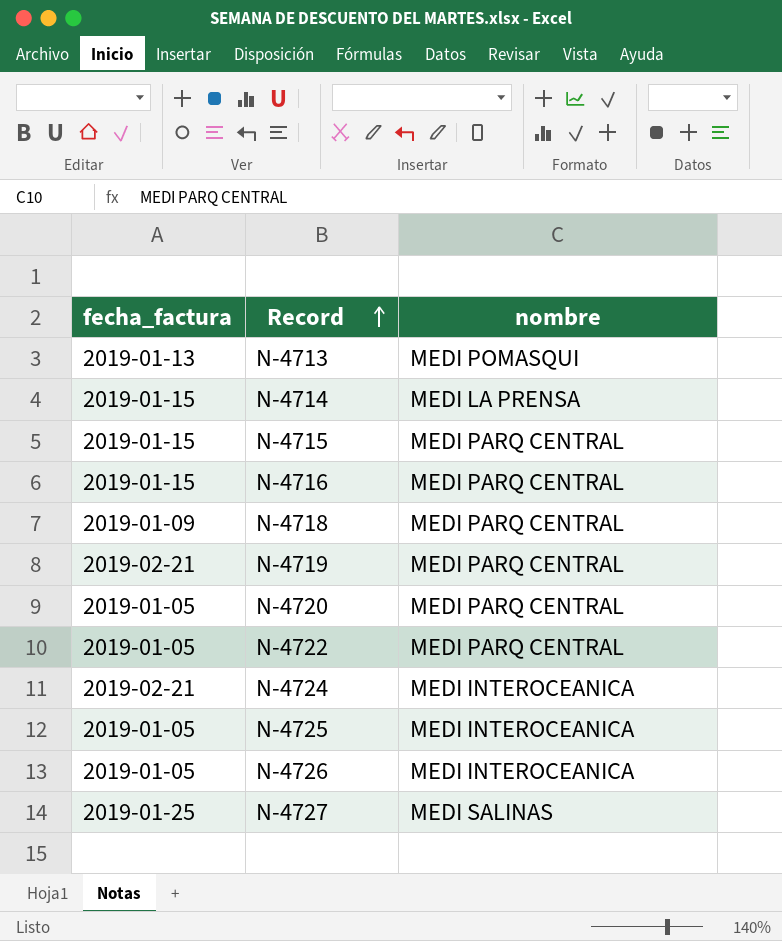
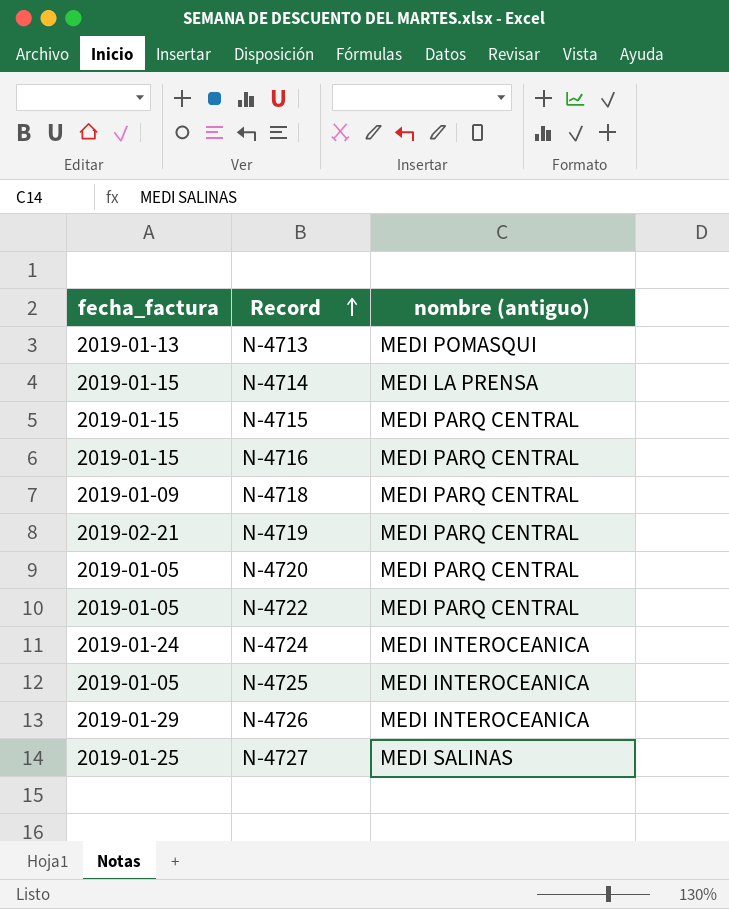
column name: nombre -> nombre (antiguo)
N-4724 | fecha_factura: 2019-02-21 -> 2019-01-24
N-4726 | fecha_factura: 2019-01-05 -> 2019-01-29

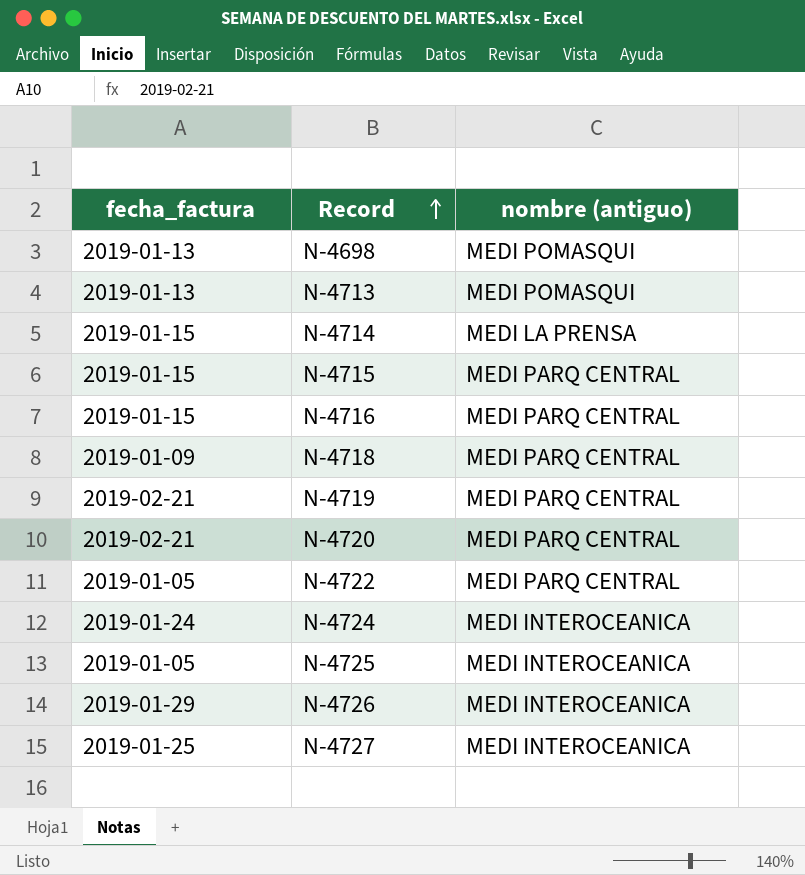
row N-4698: none -> 2019-01-13 | MEDI POMASQUI
N-4720 | fecha_factura: 2019-01-05 -> 2019-02-21
N-4727 | nombre (antiguo): MEDI SALINAS -> MEDI INTEROCEANICA

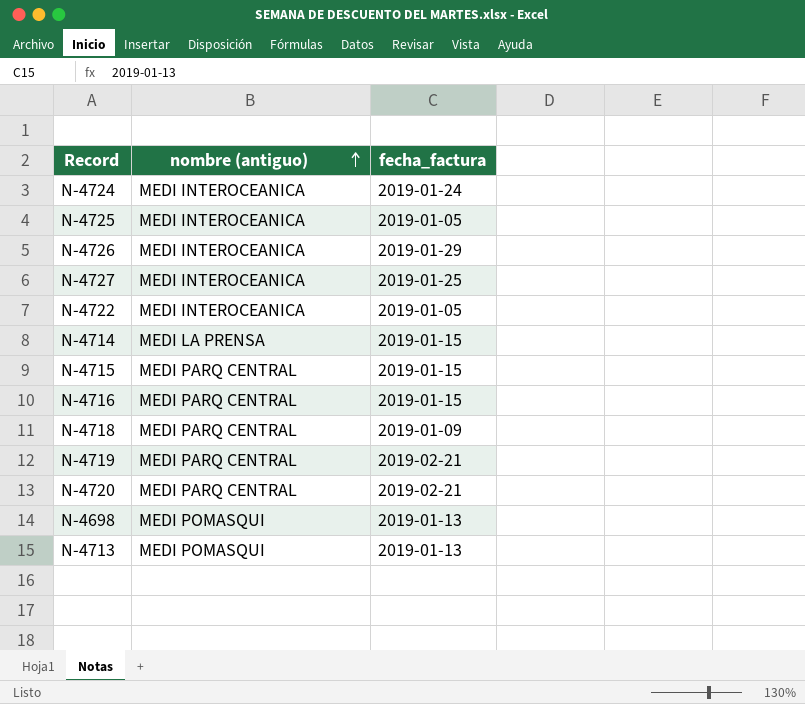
row order: Record ascending -> nombre (antiguo) ascending
column fecha_factura | position: 1 -> 3
N-4722 | nombre (antiguo): MEDI PARQ CENTRAL -> MEDI INTEROCEANICA

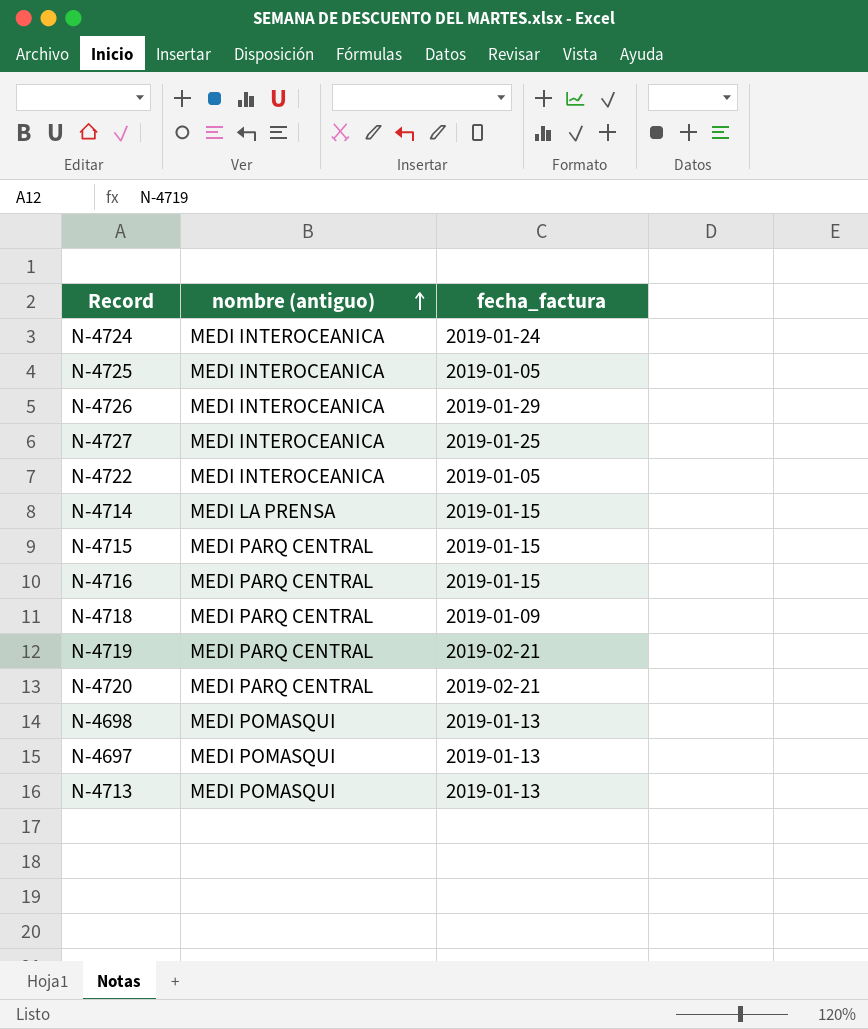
row N-4697: none -> MEDI POMASQUI | 2019-01-13

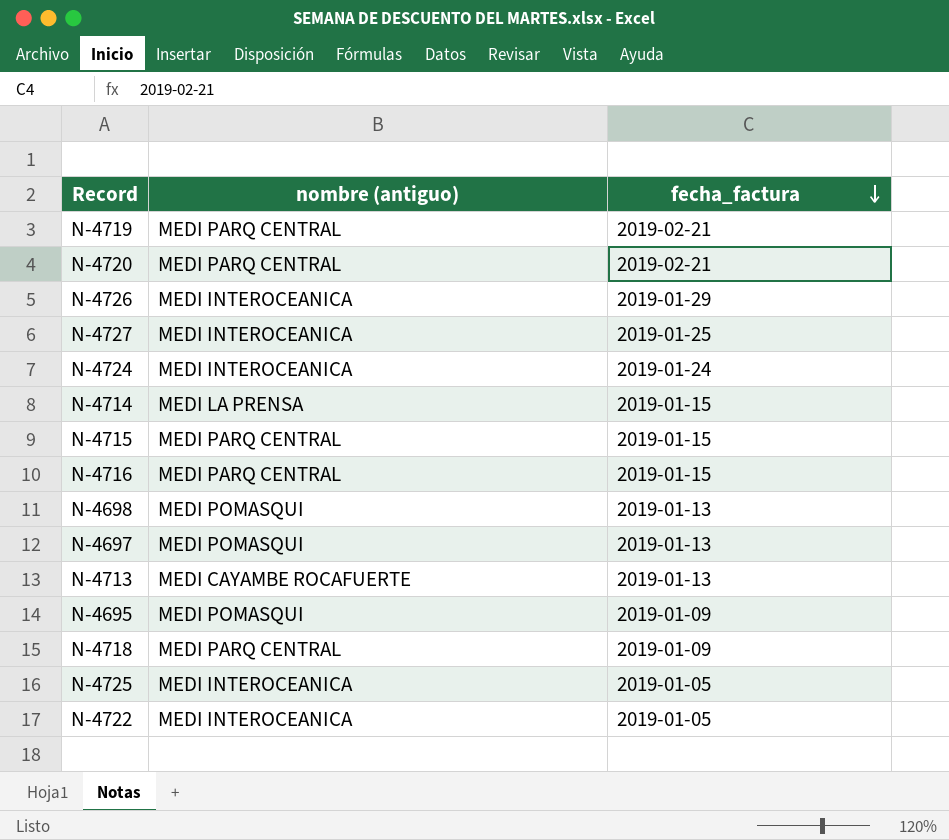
row order: nombre (antiguo) ascending -> fecha_factura descending
N-4713 | nombre (antiguo): MEDI POMASQUI -> MEDI CAYAMBE ROCAFUERTE
row N-4695: none -> MEDI POMASQUI | 2019-01-09

